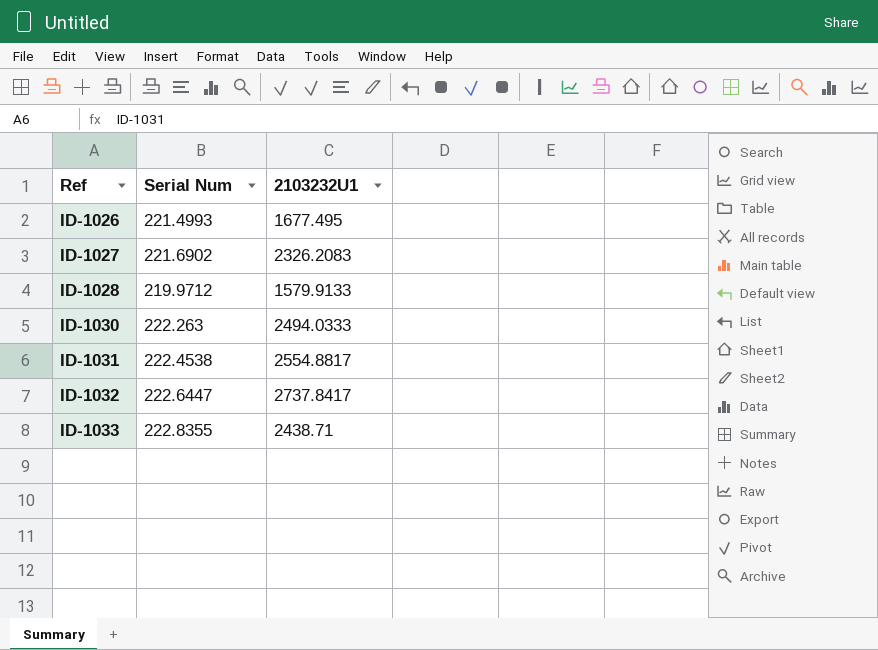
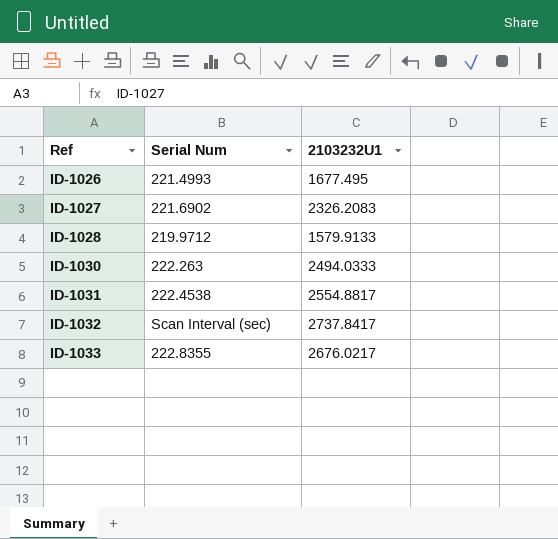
ID-1032 | Serial Num: 222.6447 -> Scan Interval (sec)
ID-1033 | 2103232U1: 2438.71 -> 2676.0217

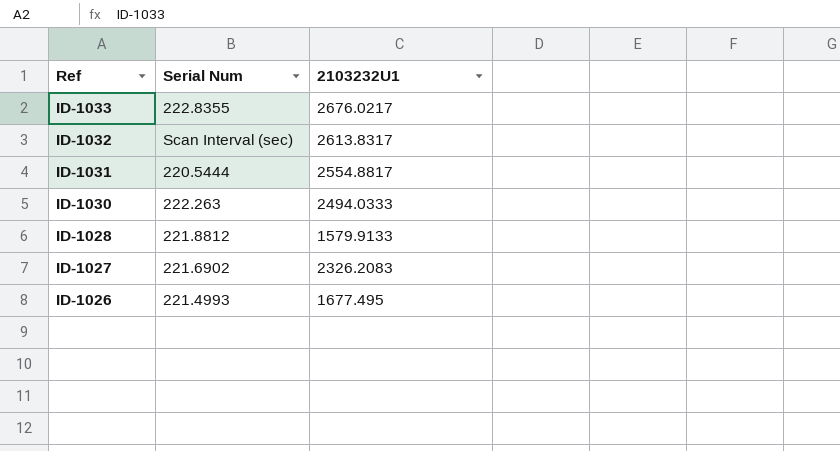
row order: Ref ascending -> Ref descending
ID-1032 | 2103232U1: 2737.8417 -> 2613.8317
ID-1031 | Serial Num: 222.4538 -> 220.5444
ID-1028 | Serial Num: 219.9712 -> 221.8812

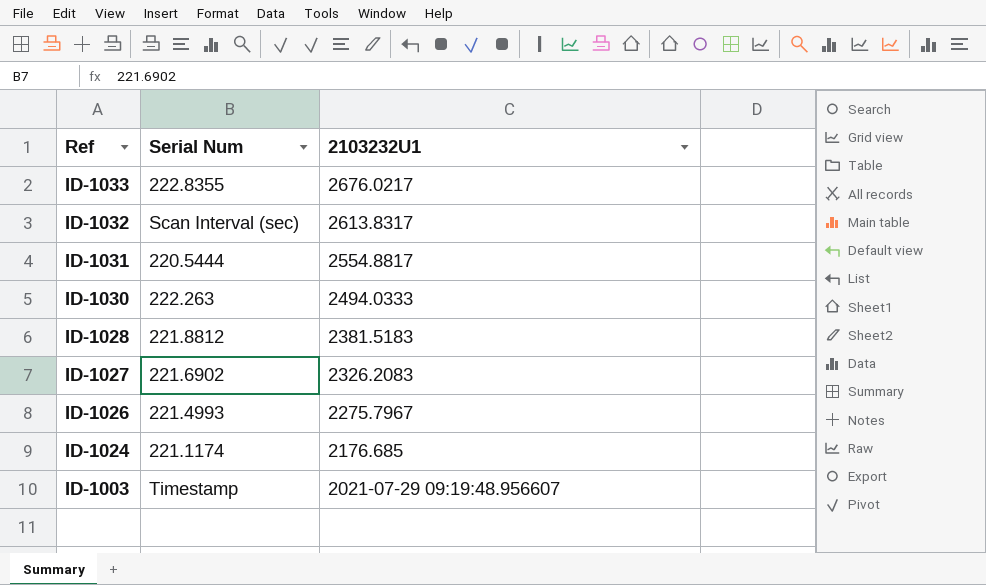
ID-1028 | 2103232U1: 1579.9133 -> 2381.5183
ID-1026 | 2103232U1: 1677.495 -> 2275.7967
row ID-1024: none -> 221.1174 | 2176.685
row ID-1003: none -> Timestamp | 2021-07-29 09:19:48.956607

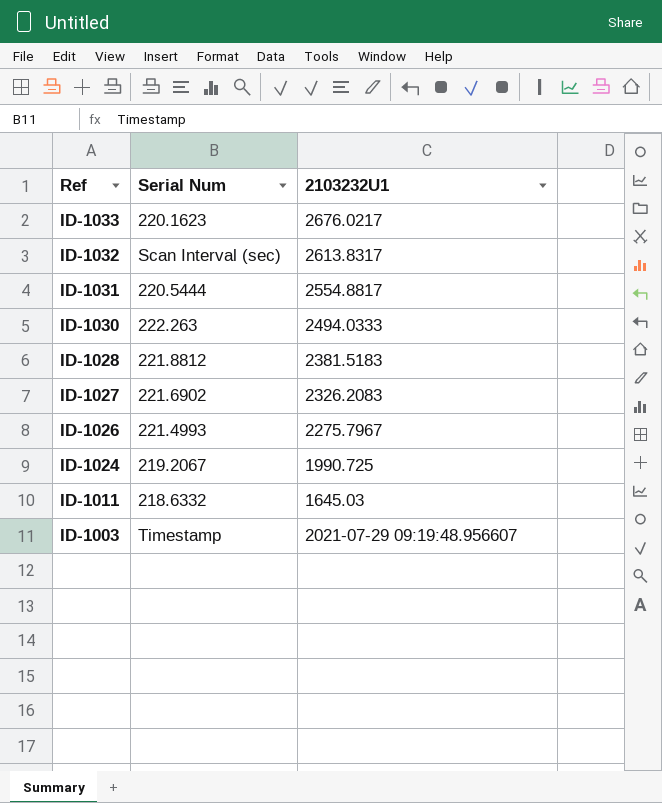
ID-1033 | Serial Num: 222.8355 -> 220.1623
ID-1024 | Serial Num: 221.1174 -> 219.2067
ID-1024 | 2103232U1: 2176.685 -> 1990.725
row ID-1011: none -> 218.6332 | 1645.03

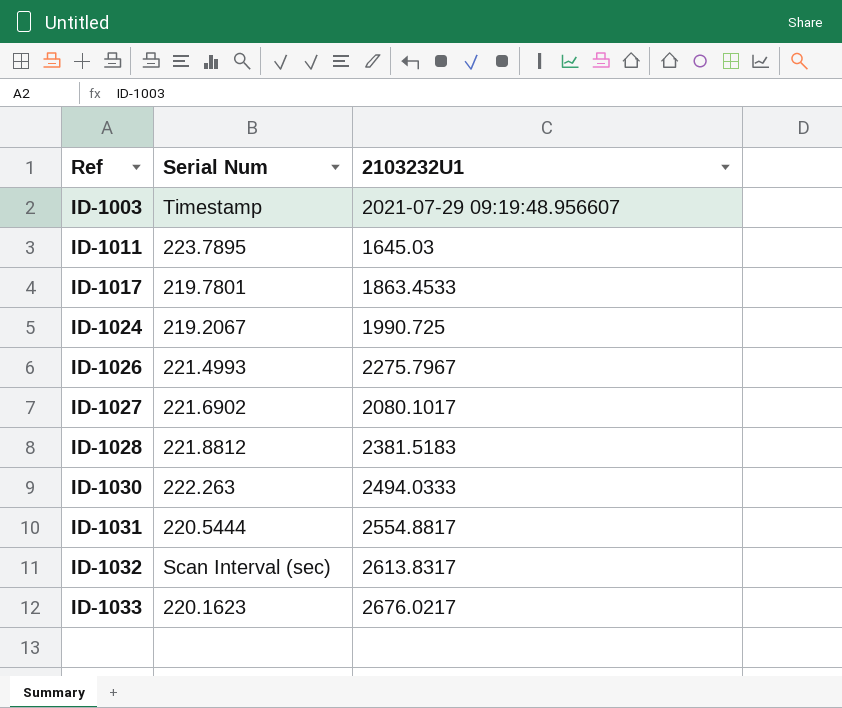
row order: Ref descending -> Ref ascending
ID-1011 | Serial Num: 218.6332 -> 223.7895
row ID-1017: none -> 219.7801 | 1863.4533
ID-1027 | 2103232U1: 2326.2083 -> 2080.1017

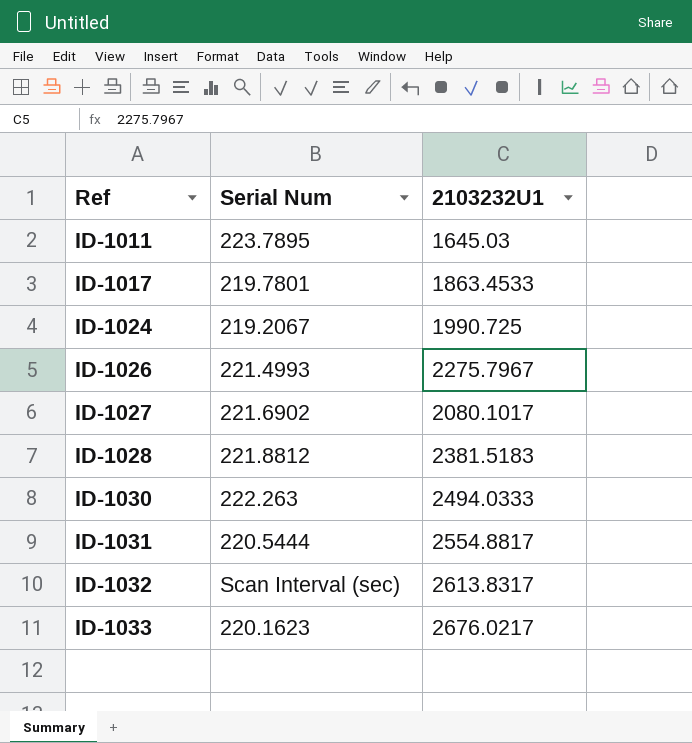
row ID-1003: Timestamp | 2021-07-29 09:19:48.956607 -> none

